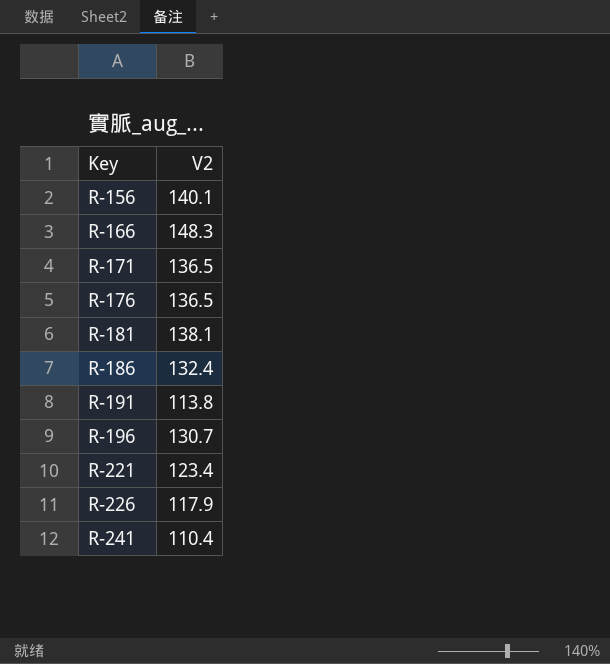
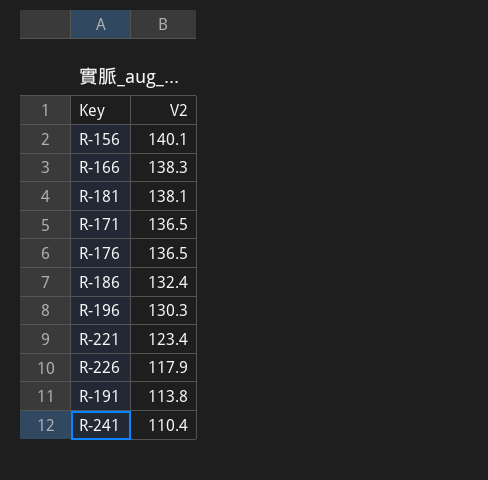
row order: Key ascending -> V2 descending
R-166 | V2: 148.3 -> 138.3
R-196 | V2: 130.7 -> 130.3

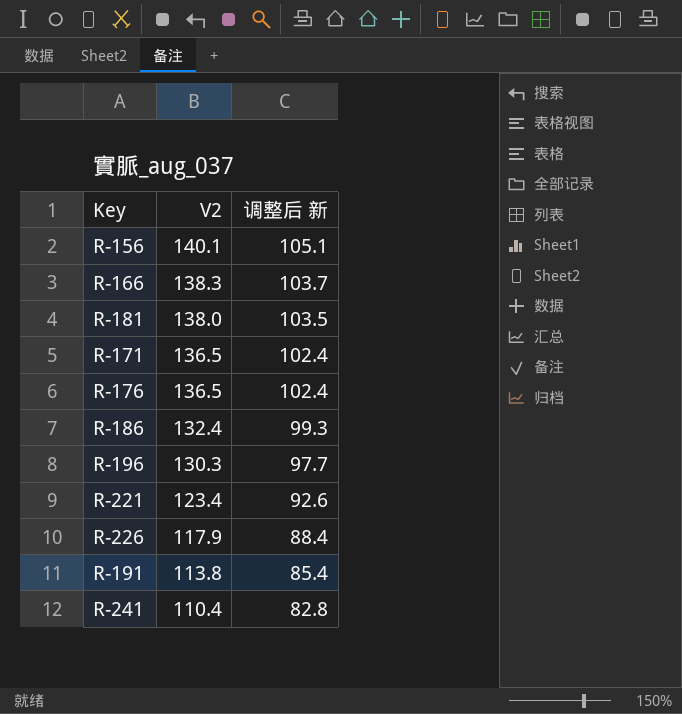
column 调整后 新 | formula: none -> [V2] * 0.75
R-181 | V2: 138.1 -> 138.0

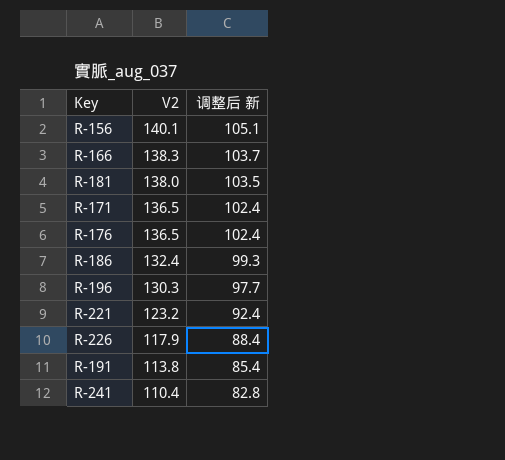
R-221 | V2: 123.4 -> 123.2
R-221 | 调整后 新: 92.6 -> 92.4

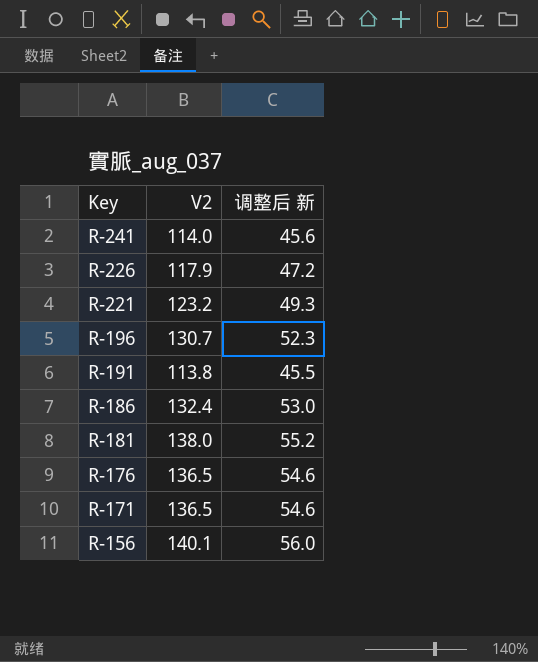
row order: V2 descending -> Key descending
column 调整后 新 | formula: [V2] * 0.75 -> [V2] * 0.4
row R-166: 138.3 | 103.7 -> none
R-241 | V2: 110.4 -> 114.0
R-196 | V2: 130.3 -> 130.7

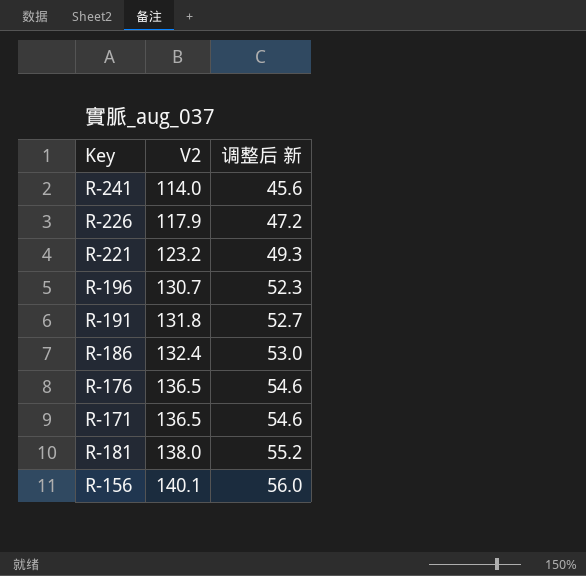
row order: Key descending -> V2 ascending
R-191 | V2: 113.8 -> 131.8
R-191 | 调整后 新: 45.5 -> 52.7

